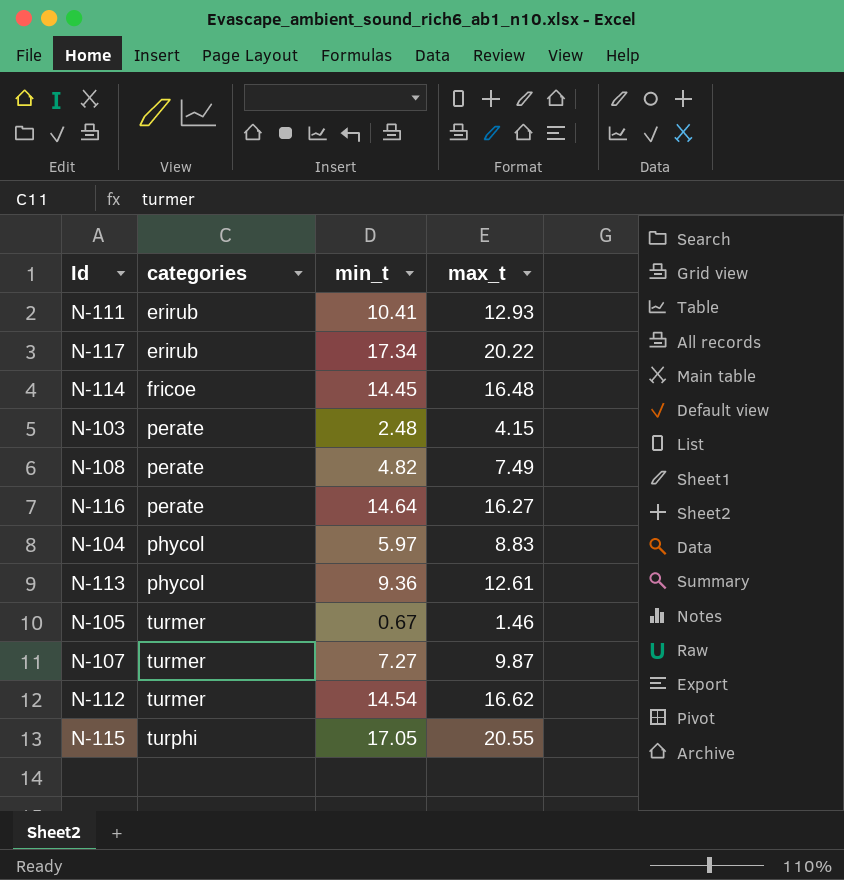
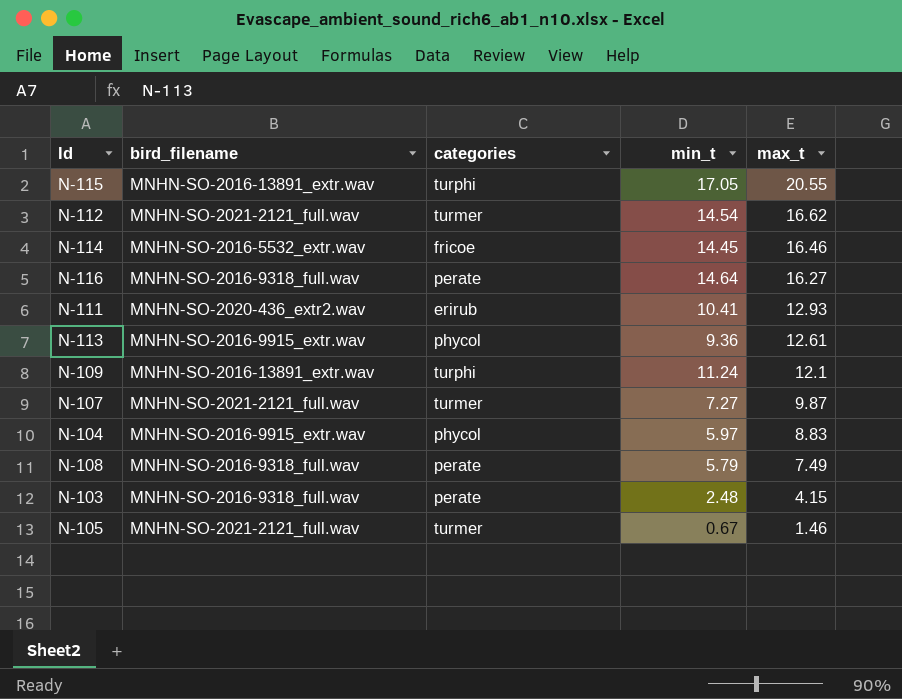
row order: categories ascending -> max_t descending
column bird_filename | position: none -> 2
row N-117: erirub | 17.34 | 20.22 -> none
N-114 | max_t: 16.48 -> 16.46
row N-109: none -> MNHN-SO-2016-13891_extr.wav | turphi | 11.24 | 12.1
N-108 | min_t: 4.82 -> 5.79

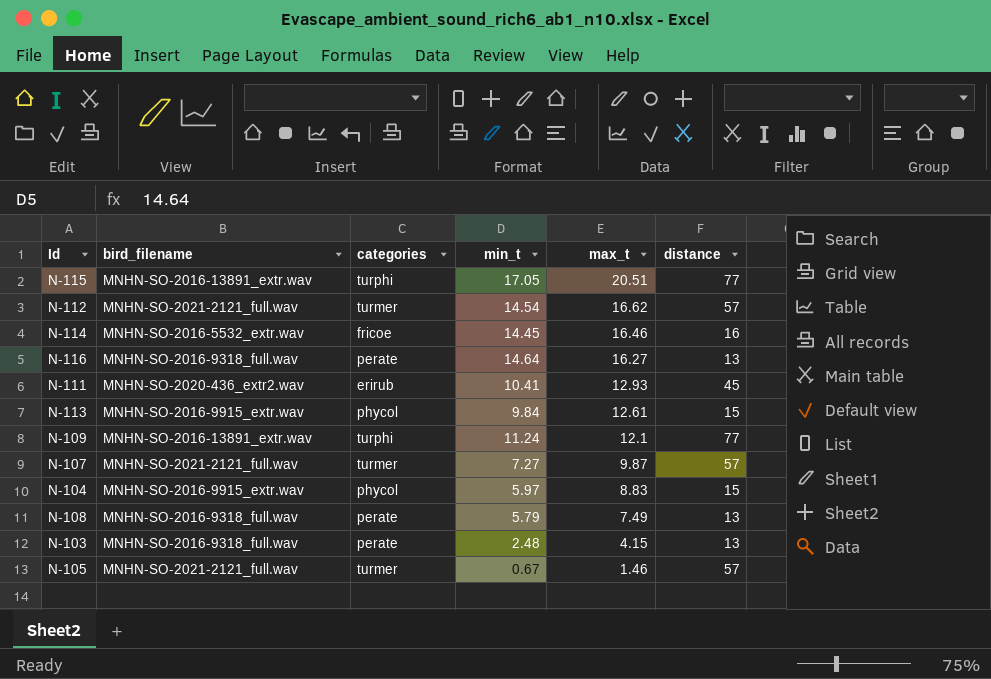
column distance | position: none -> 6
N-115 | max_t: 20.55 -> 20.51
N-113 | min_t: 9.36 -> 9.84

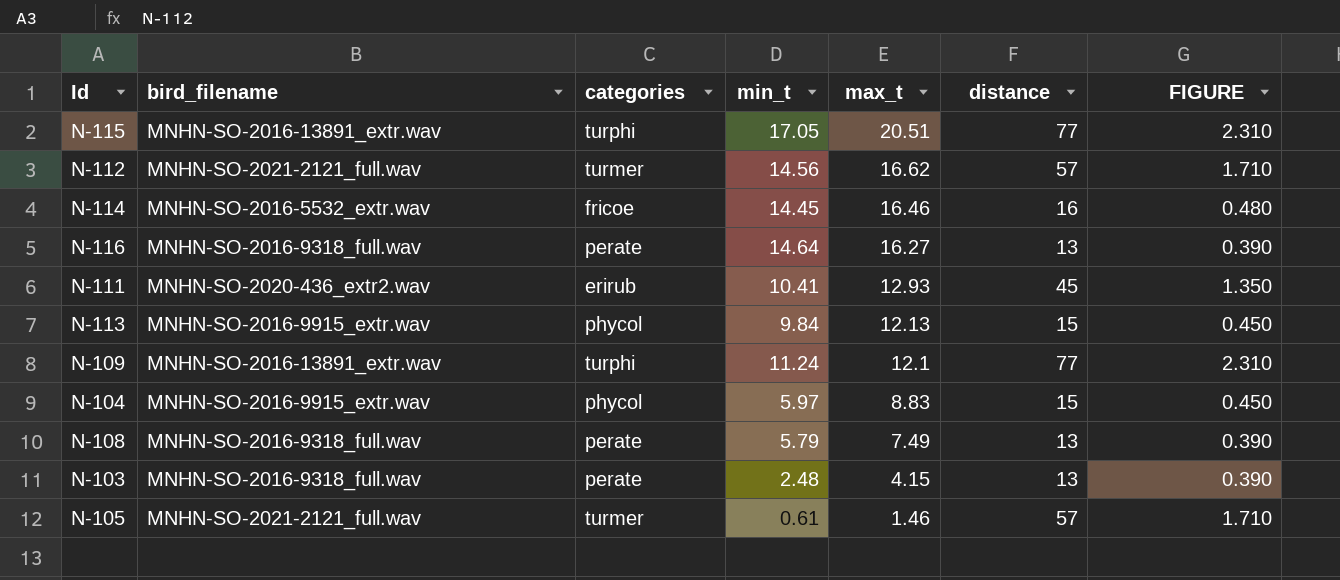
column FIGURE | formula: none -> [distance] * 0.03
row N-107: MNHN-SO-2021-2121_full.wav | turmer | 7.27 | 9.87 | 57 -> none
N-112 | min_t: 14.54 -> 14.56
N-113 | max_t: 12.61 -> 12.13
N-105 | min_t: 0.67 -> 0.61

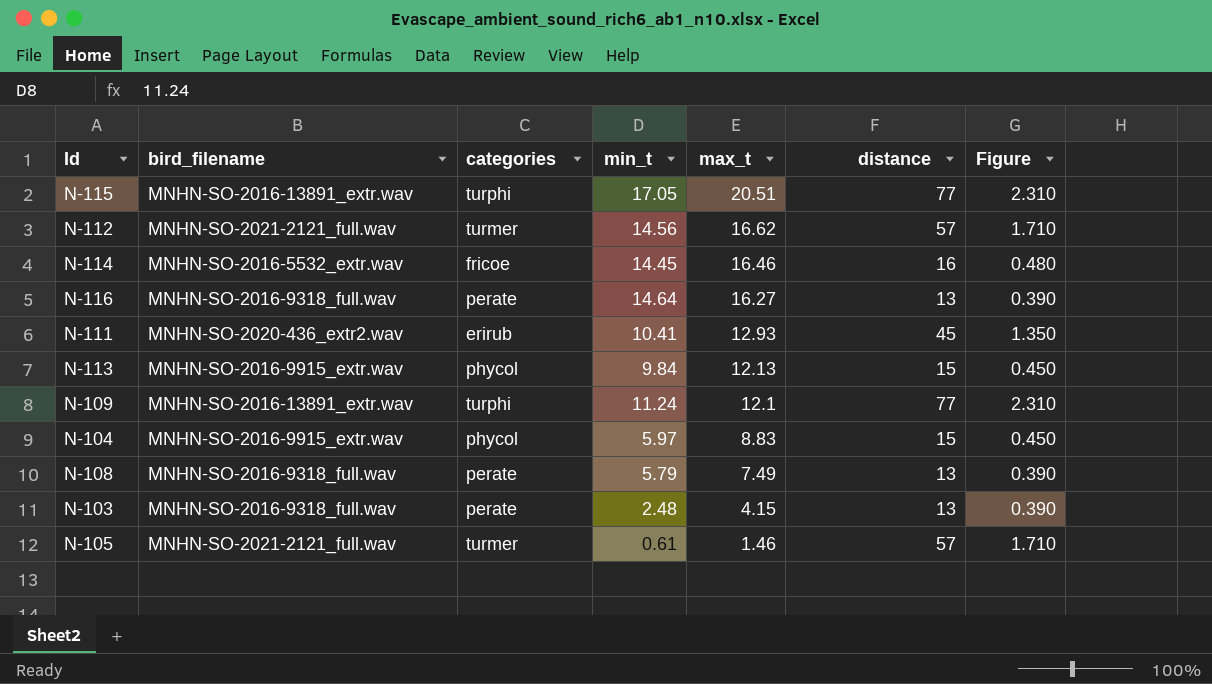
column name: FIGURE -> Figure

